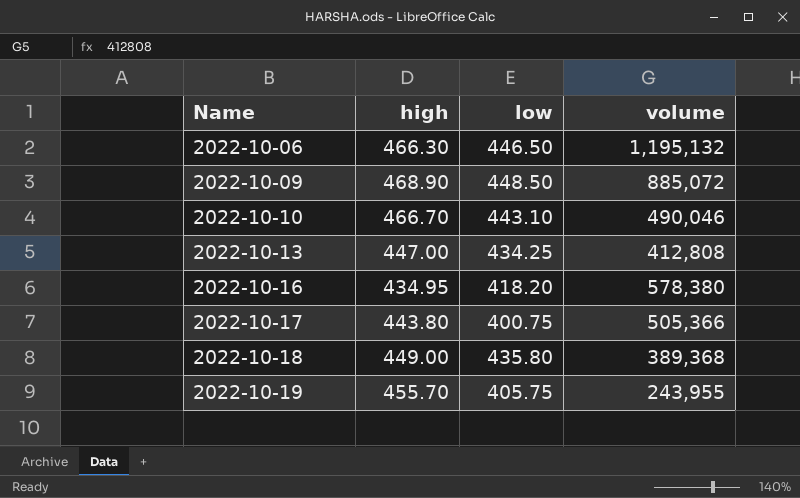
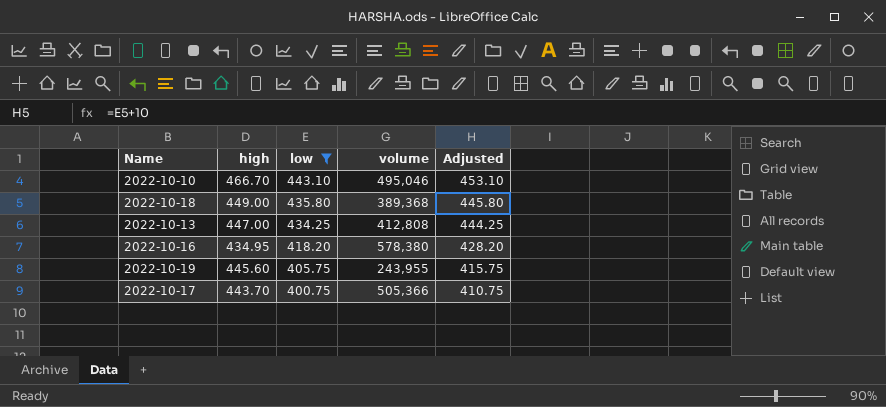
filter: none -> low <= 443.10
row order: Name ascending -> low descending
column Adjusted | formula: none -> [low] + 10
2022-10-10 | volume: 490,046 -> 495,046
2022-10-19 | high: 455.70 -> 445.60
2022-10-17 | high: 443.80 -> 443.70

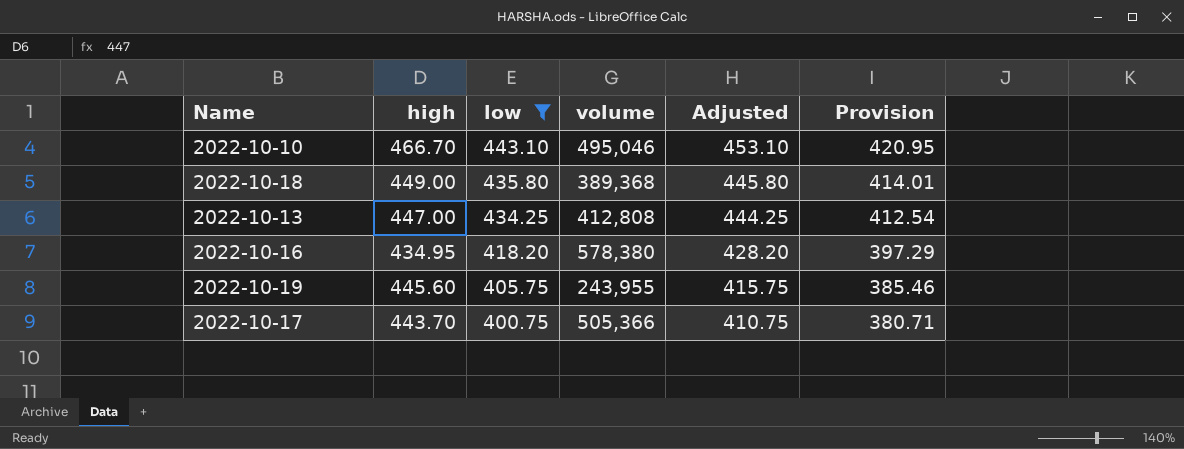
column Provision | formula: none -> [low] * 0.95

